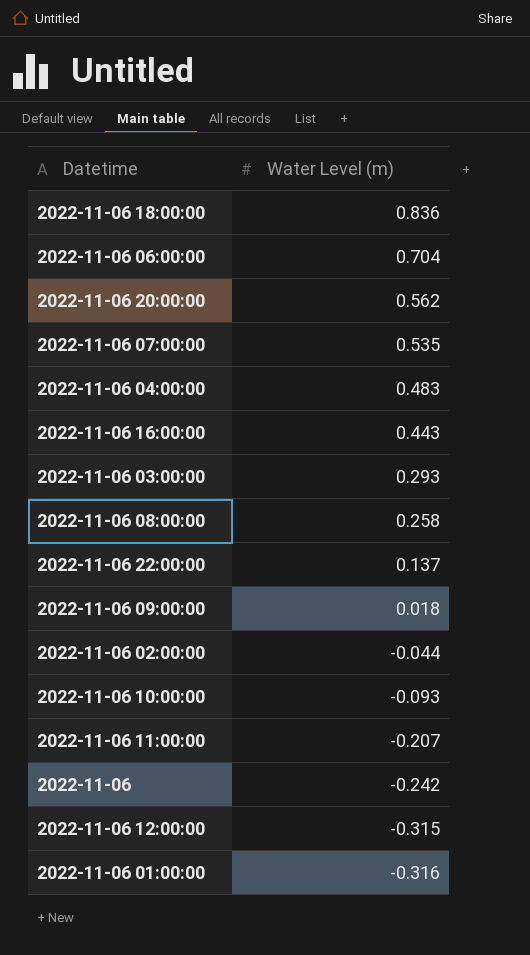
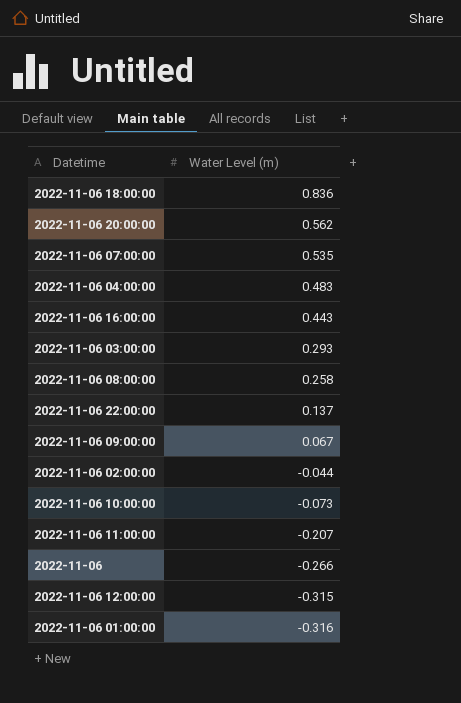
row 2022-11-06 06:00:00: 0.704 -> none
2022-11-06 09:00:00 | Water Level (m): 0.018 -> 0.067
2022-11-06 10:00:00 | Water Level (m): -0.093 -> -0.073
2022-11-06 | Water Level (m): -0.242 -> -0.266

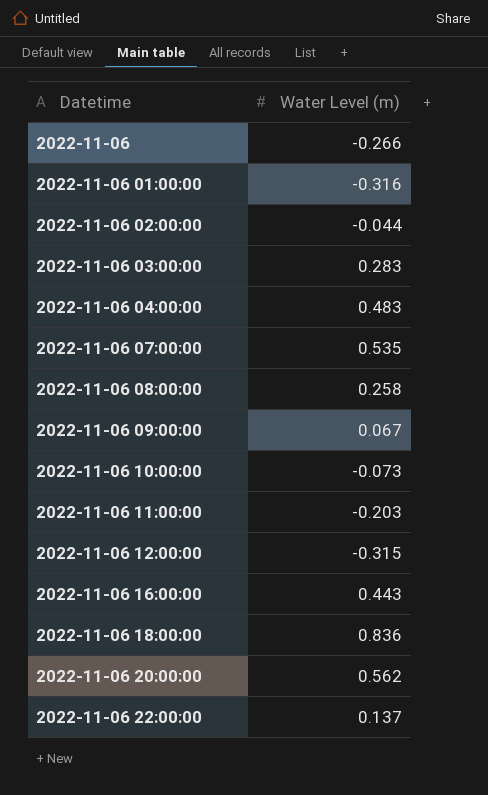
row order: Water Level (m) descending -> Datetime ascending
2022-11-06 03:00:00 | Water Level (m): 0.293 -> 0.283
2022-11-06 11:00:00 | Water Level (m): -0.207 -> -0.203

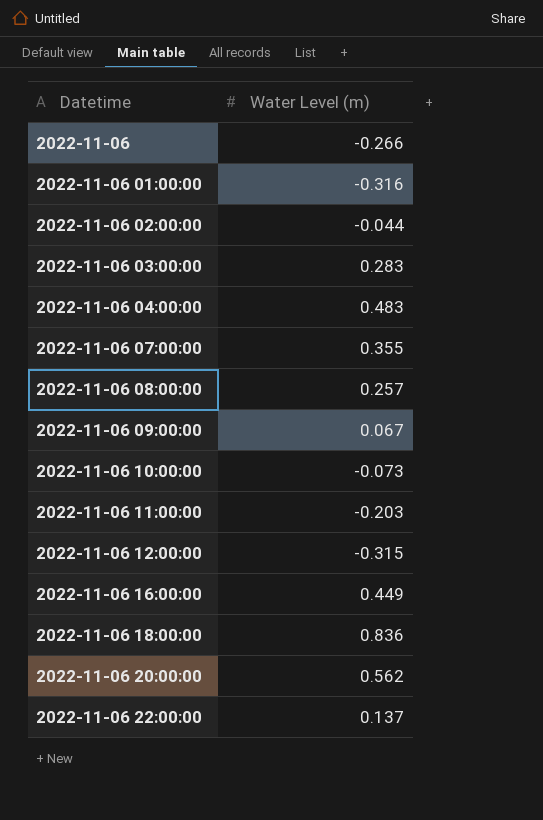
2022-11-06 07:00:00 | Water Level (m): 0.535 -> 0.355
2022-11-06 08:00:00 | Water Level (m): 0.258 -> 0.257
2022-11-06 16:00:00 | Water Level (m): 0.443 -> 0.449

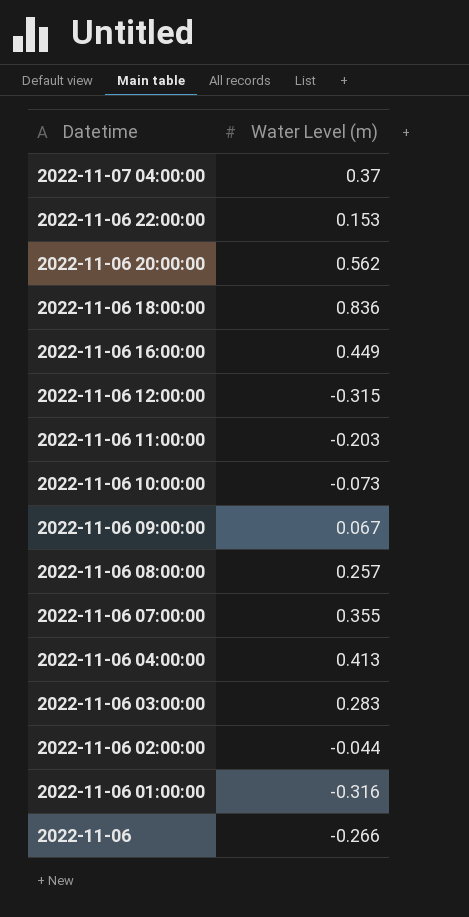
row order: Datetime ascending -> Datetime descending
row 2022-11-07 04:00:00: none -> 0.37
2022-11-06 22:00:00 | Water Level (m): 0.137 -> 0.153
2022-11-06 04:00:00 | Water Level (m): 0.483 -> 0.413

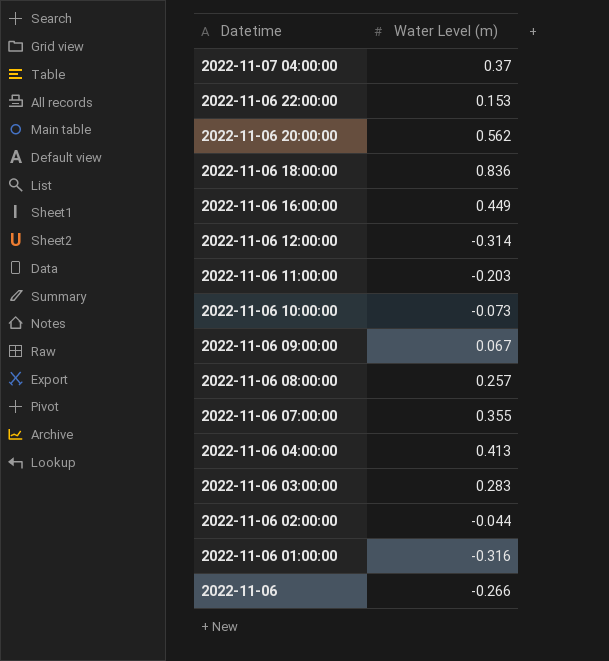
2022-11-06 12:00:00 | Water Level (m): -0.315 -> -0.314

